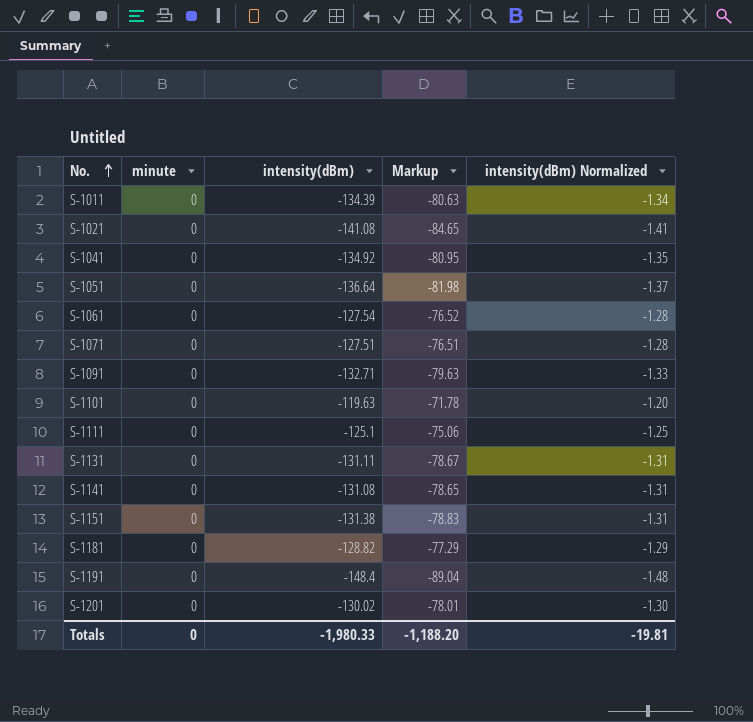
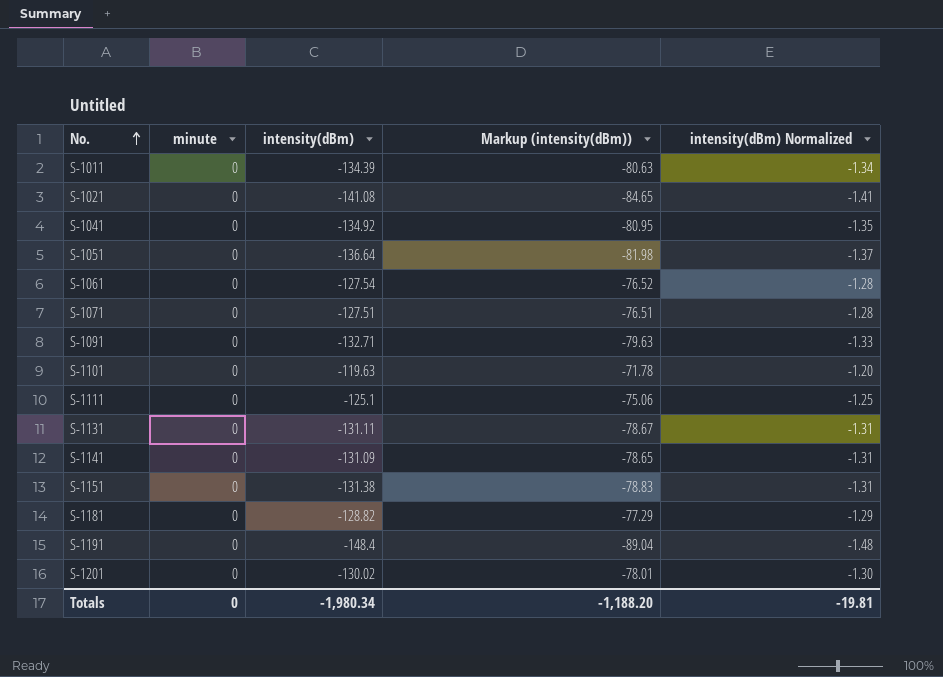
column name: Markup -> Markup (intensity(dBm))
S-1141 | intensity(dBm): -131.08 -> -131.09
Totals | intensity(dBm): -1,980.33 -> -1,980.34

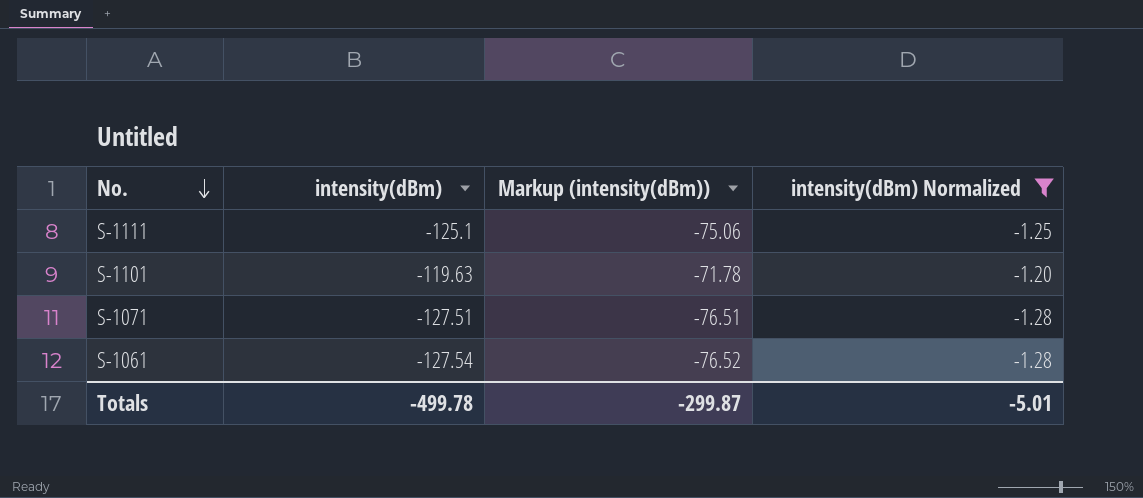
filter: none -> intensity(dBm) Normalized >= -1.28
row order: No. ascending -> No. descending
column minute | position: 2 -> none
Totals | intensity(dBm): -1,980.34 -> -499.78
Totals | Markup (intensity(dBm)): -1,188.20 -> -299.87
Totals | intensity(dBm) Normalized: -19.81 -> -5.01

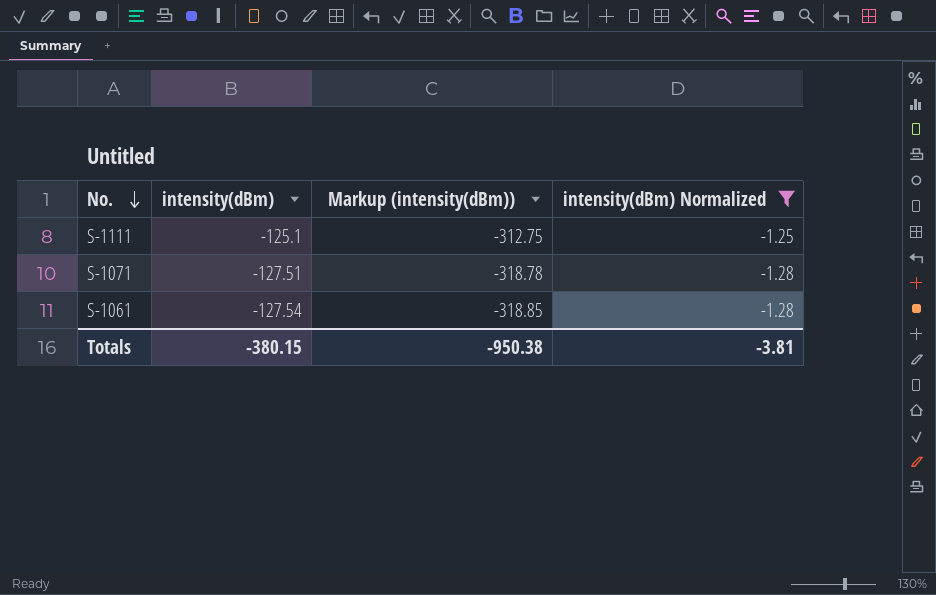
column Markup (intensity(dBm)) | formula: [intensity(dBm)] * 0.6 -> [intensity(dBm)] * 2.5
row S-1101: -119.63 | -71.78 | -1.20 -> none
Totals | intensity(dBm): -499.78 -> -380.15
Totals | Markup (intensity(dBm)): -299.87 -> -950.38
Totals | intensity(dBm) Normalized: -5.01 -> -3.81

